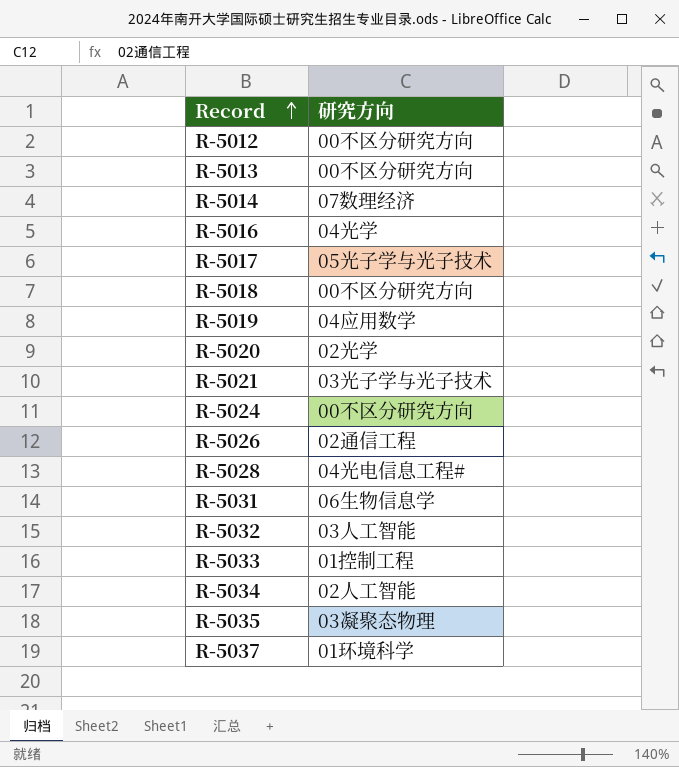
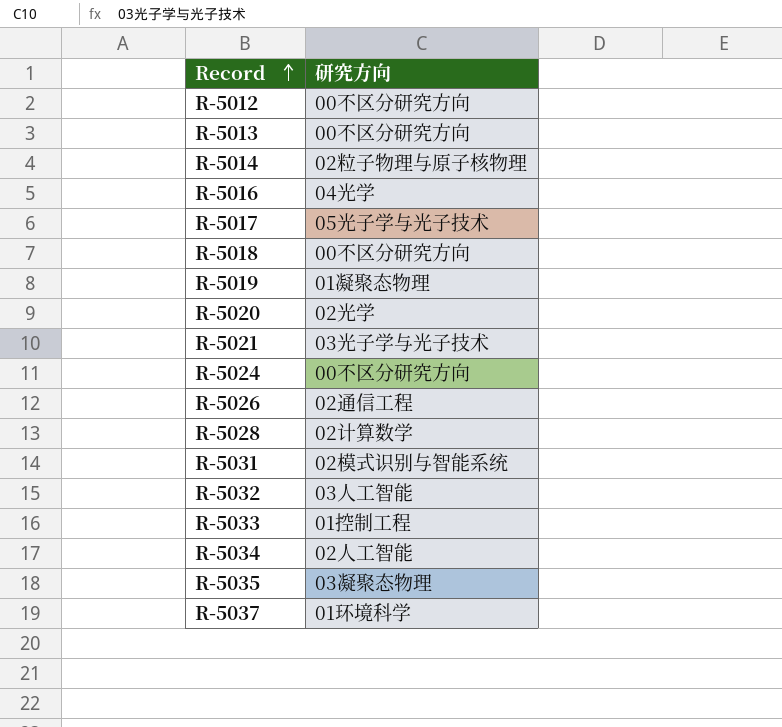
R-5014 | 研究方向: 07数理经济 -> 02粒子物理与原子核物理
R-5019 | 研究方向: 04应用数学 -> 01凝聚态物理
R-5028 | 研究方向: 04光电信息工程# -> 02计算数学
R-5031 | 研究方向: 06生物信息学 -> 02模式识别与智能系统

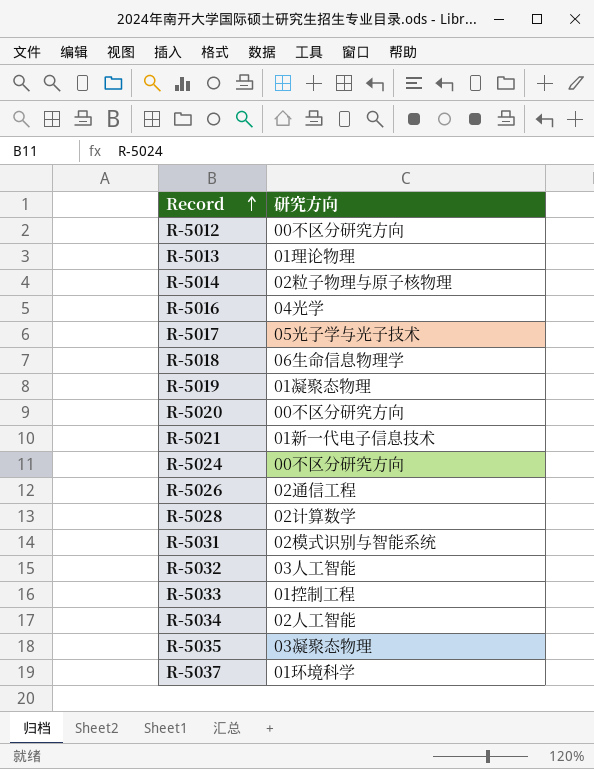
R-5013 | 研究方向: 00不区分研究方向 -> 01理论物理
R-5018 | 研究方向: 00不区分研究方向 -> 06生命信息物理学
R-5020 | 研究方向: 02光学 -> 00不区分研究方向
R-5021 | 研究方向: 03光子学与光子技术 -> 01新一代电子信息技术

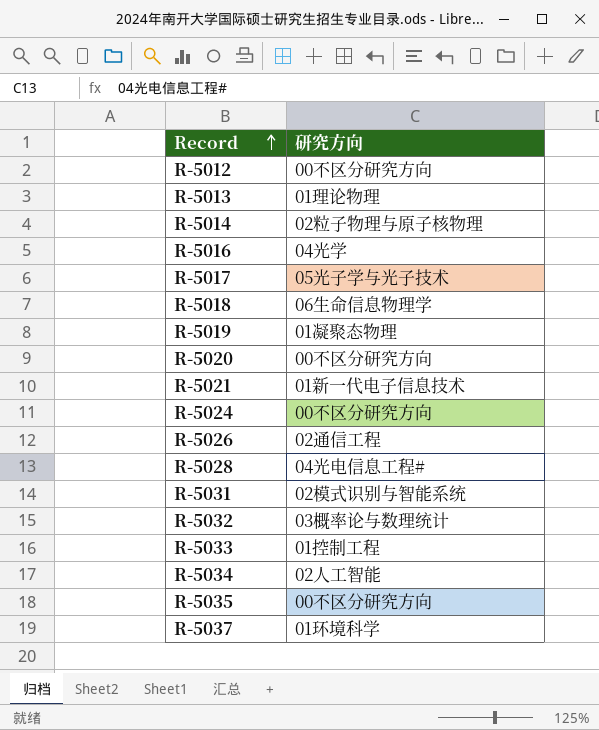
R-5028 | 研究方向: 02计算数学 -> 04光电信息工程#
R-5032 | 研究方向: 03人工智能 -> 03概率论与数理统计
R-5035 | 研究方向: 03凝聚态物理 -> 00不区分研究方向

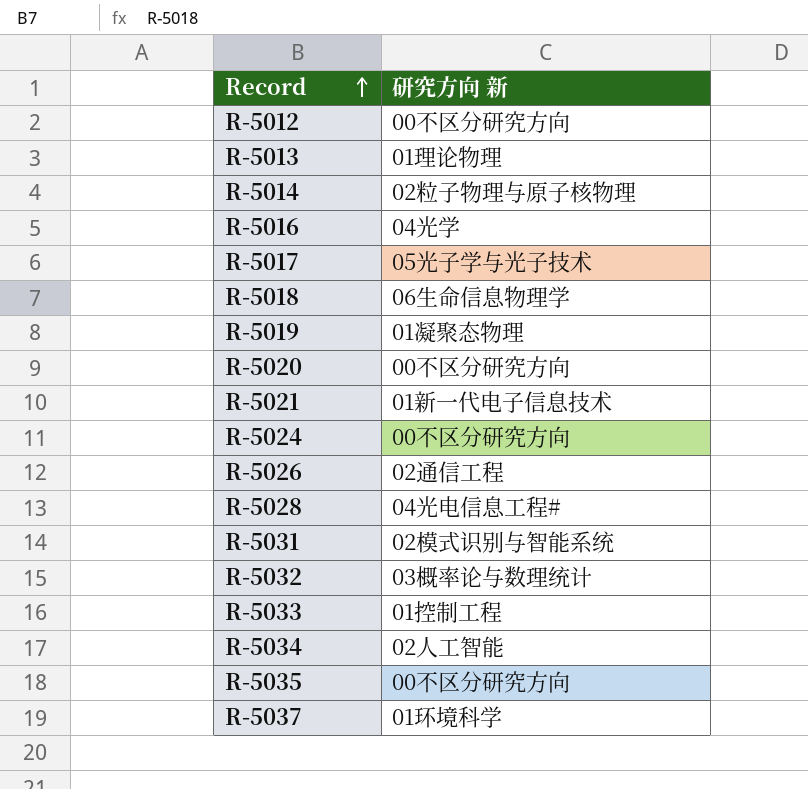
column name: 研究方向 -> 研究方向 新

